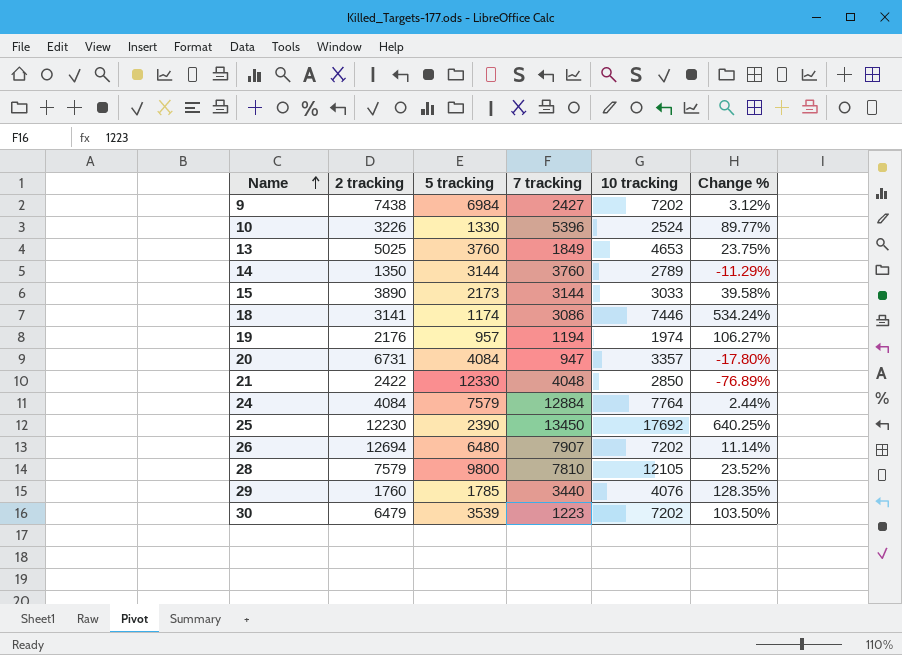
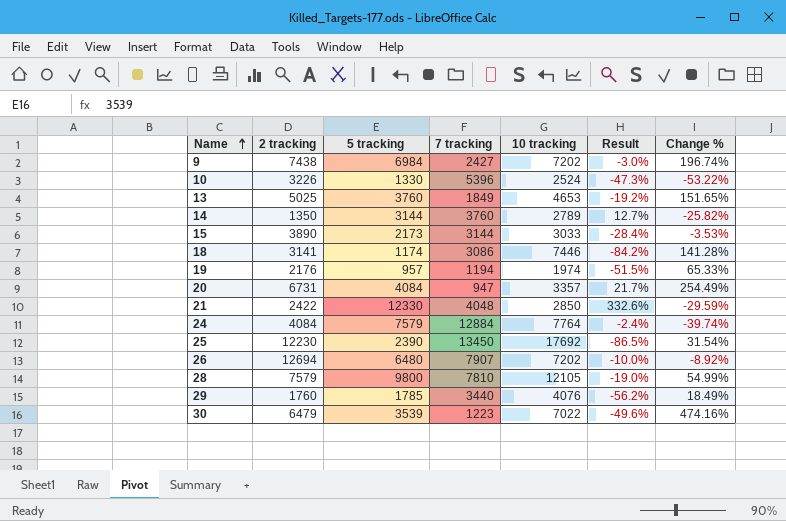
column Result | formula: none -> ([5 tracking] - [10 tracking]) / [10 tracking]
column Change % | formula: ([10 tracking] - [5 tracking]) / [5 tracking] -> ([10 tracking] - [7 tracking]) / [7 tracking]
30 | 10 tracking: 7202 -> 7022

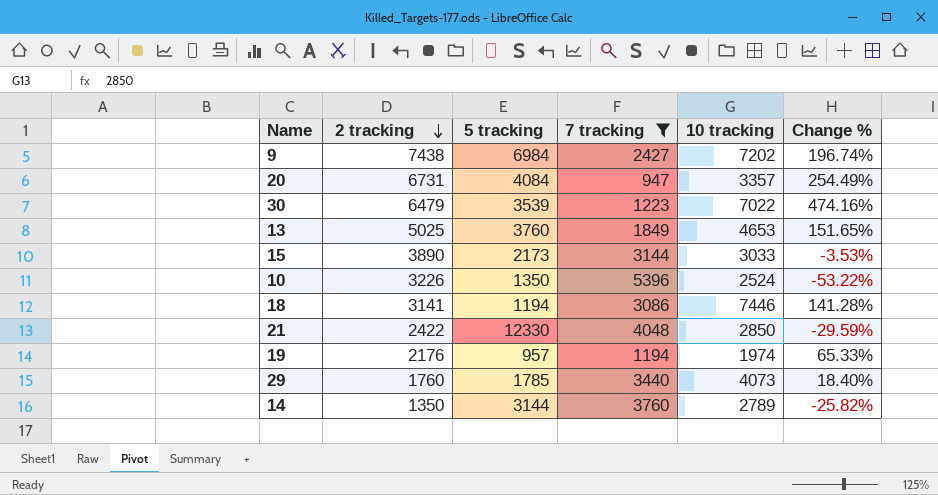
filter: none -> 7 tracking <= 5396
row order: Name ascending -> 2 tracking descending
column Result | formula: ([5 tracking] - [10 tracking]) / [10 tracking] -> none
10 | 5 tracking: 1330 -> 1350
18 | 5 tracking: 1174 -> 1194
29 | 10 tracking: 4076 -> 4073
29 | Change %: 18.49% -> 18.40%

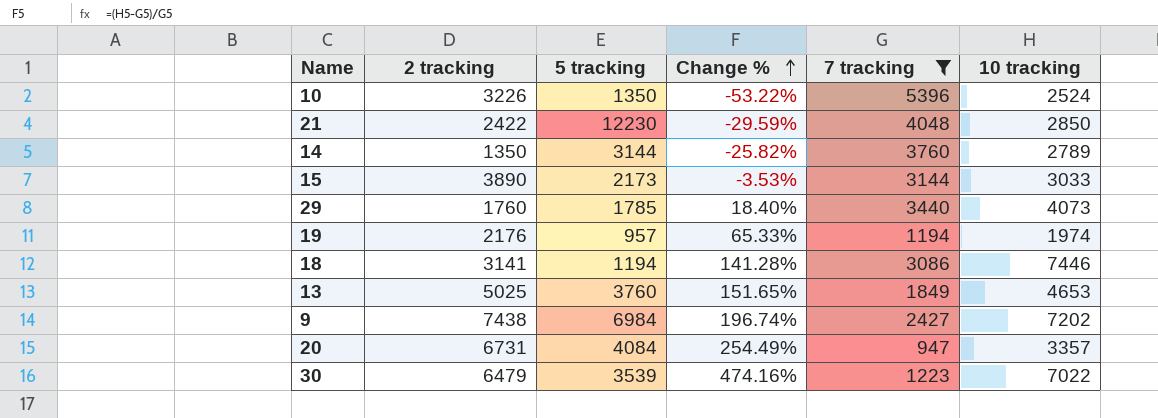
row order: 2 tracking descending -> Change % ascending
column Change % | position: 6 -> 4
21 | 5 tracking: 12330 -> 12230

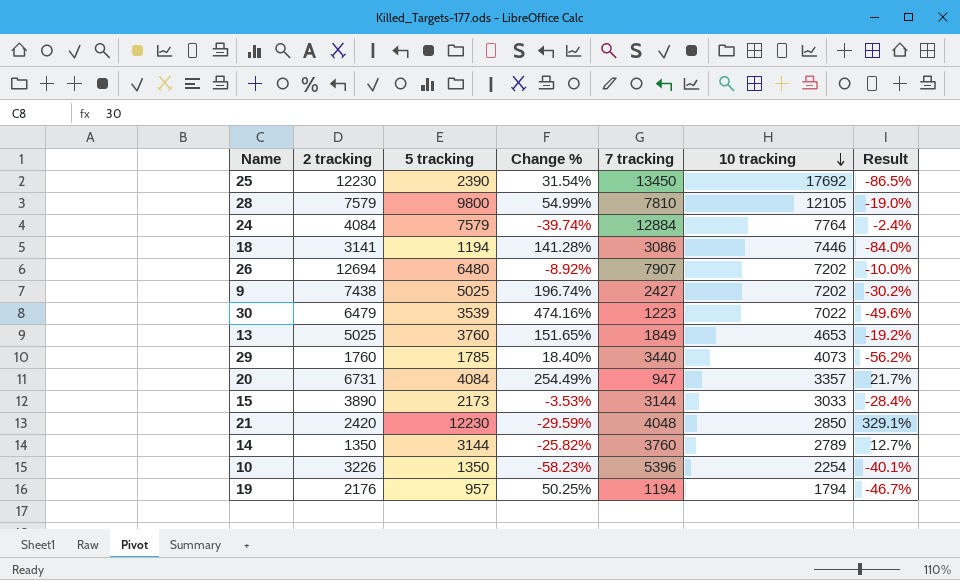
filter: 7 tracking <= 5396 -> none
row order: Change % ascending -> 10 tracking descending
column Result | formula: none -> ([5 tracking] - [10 tracking]) / [10 tracking]
9 | 5 tracking: 6984 -> 5025
21 | 2 tracking: 2422 -> 2420
10 | Change %: -53.22% -> -58.23%
10 | 10 tracking: 2524 -> 2254
19 | Change %: 65.33% -> 50.25%
19 | 10 tracking: 1974 -> 1794

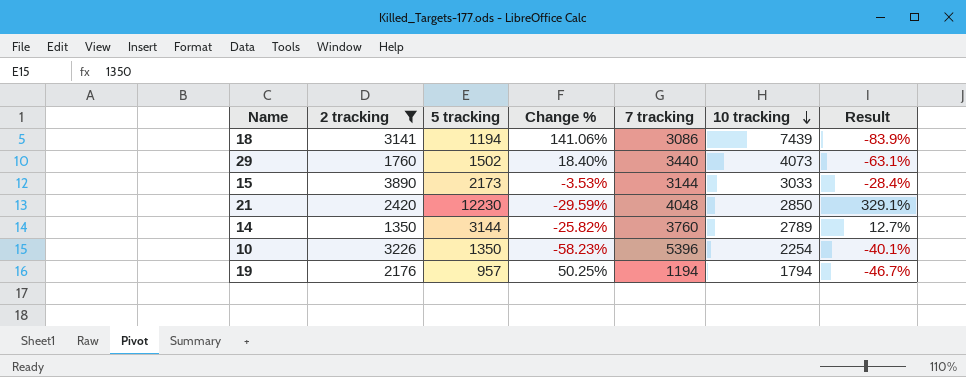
filter: none -> 2 tracking <= 3890
18 | Change %: 141.28% -> 141.06%
18 | 10 tracking: 7446 -> 7439
18 | Result: -84.0% -> -83.9%
29 | 5 tracking: 1785 -> 1502
29 | Result: -56.2% -> -63.1%

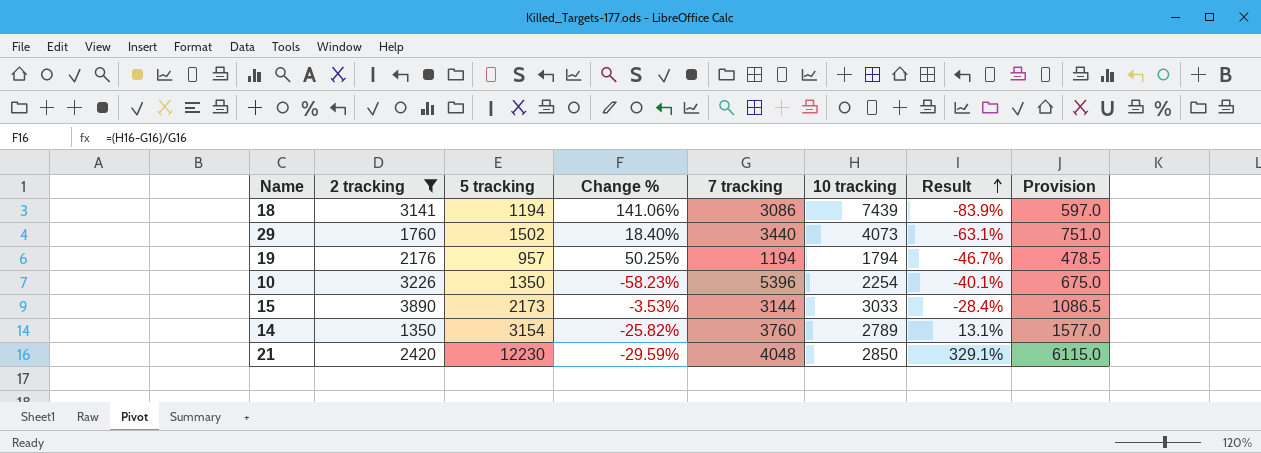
row order: 10 tracking descending -> Result ascending
column Provision | formula: none -> [5 tracking] * 0.5
14 | 5 tracking: 3144 -> 3154
14 | Result: 12.7% -> 13.1%

